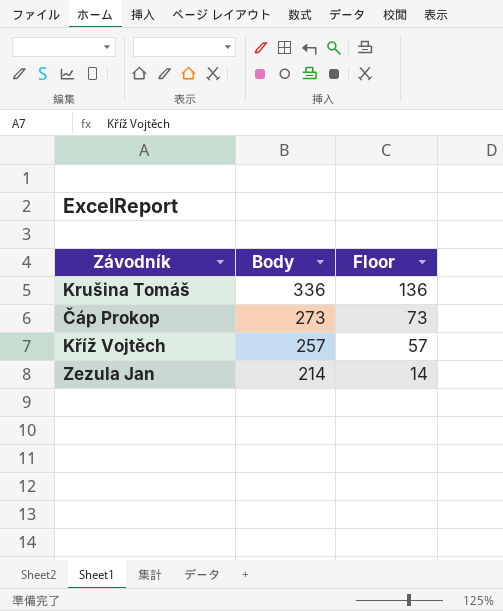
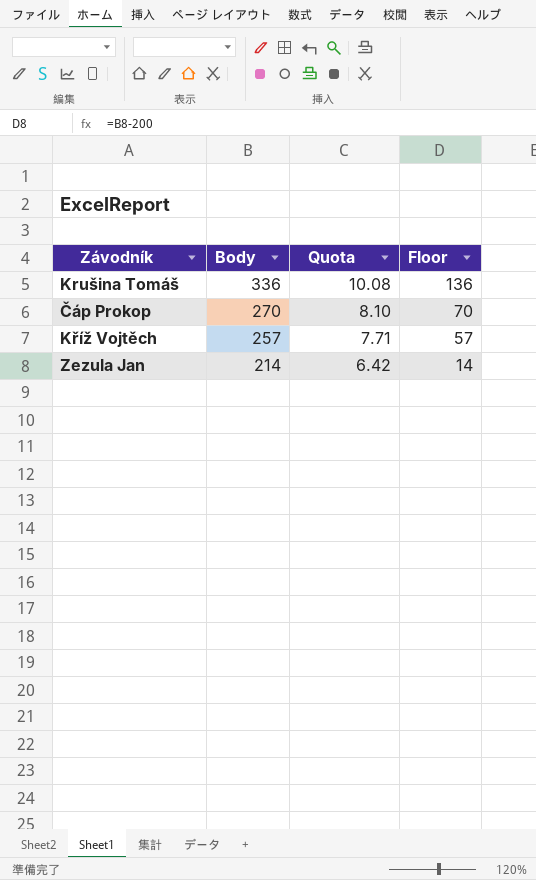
column Quota | formula: none -> [Body] * 0.03
Čáp Prokop | Body: 273 -> 270
Čáp Prokop | Floor: 73 -> 70

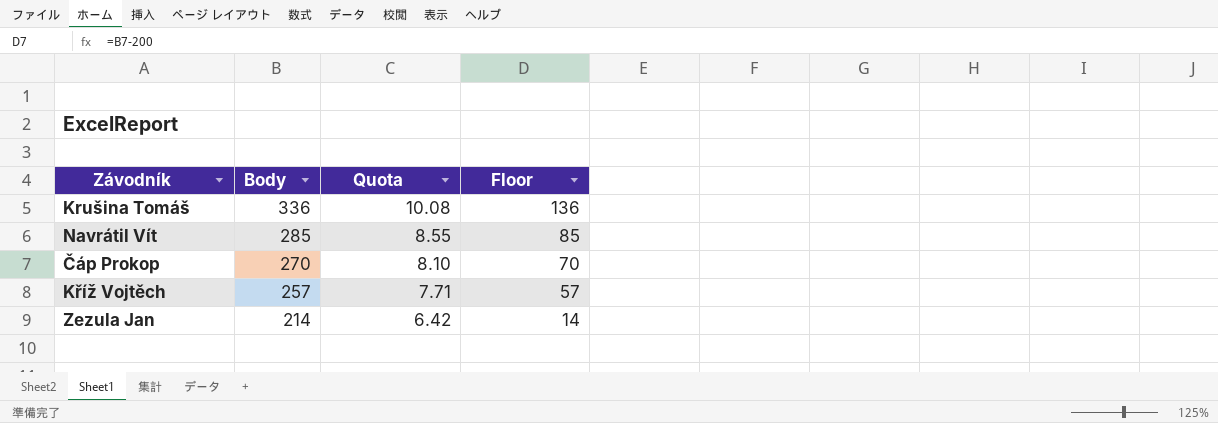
row Navrátil Vít: none -> 285 | 8.55 | 85

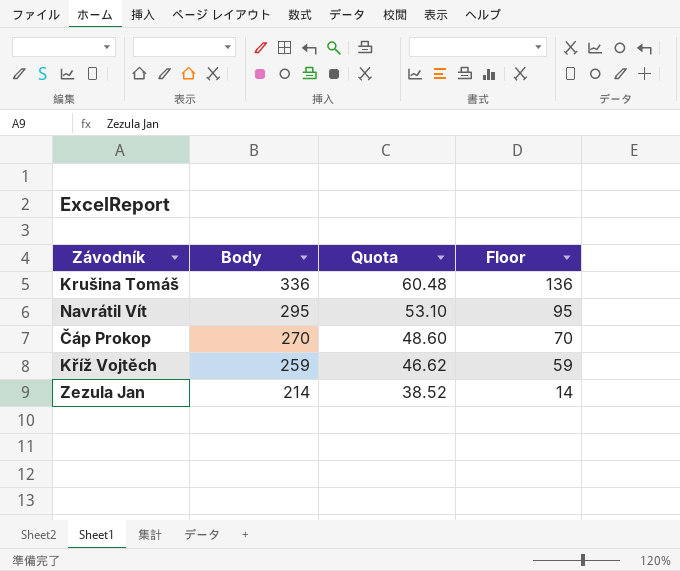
column Quota | formula: [Body] * 0.03 -> [Body] * 0.18
Navrátil Vít | Body: 285 -> 295
Navrátil Vít | Floor: 85 -> 95
Kříž Vojtěch | Body: 257 -> 259
Kříž Vojtěch | Floor: 57 -> 59

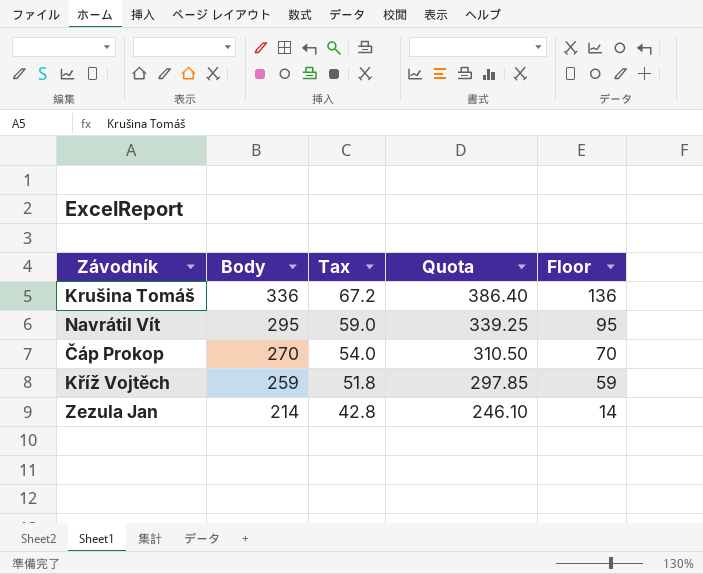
column Tax | formula: none -> [Body] * 0.2
column Quota | formula: [Body] * 0.18 -> [Body] * 1.15

